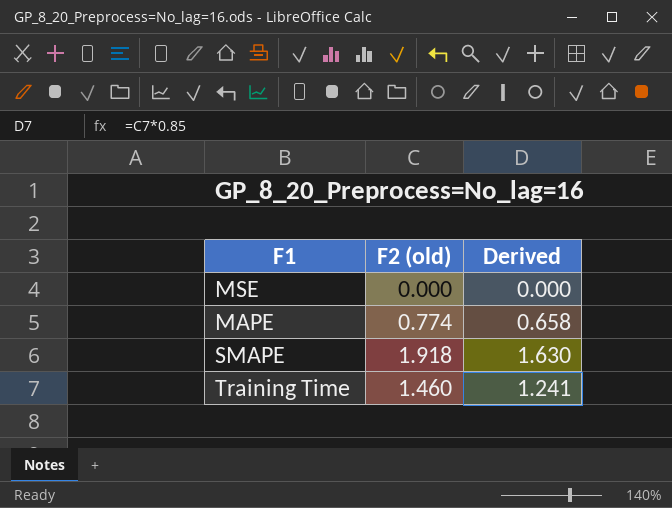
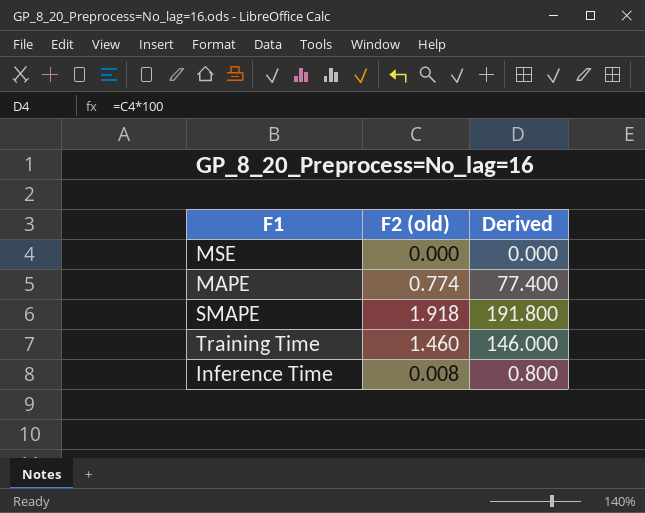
column Derived | formula: [F2 (old)] * 0.85 -> [F2 (old)] * 100
row Inference Time: none -> 0.008 | 0.800

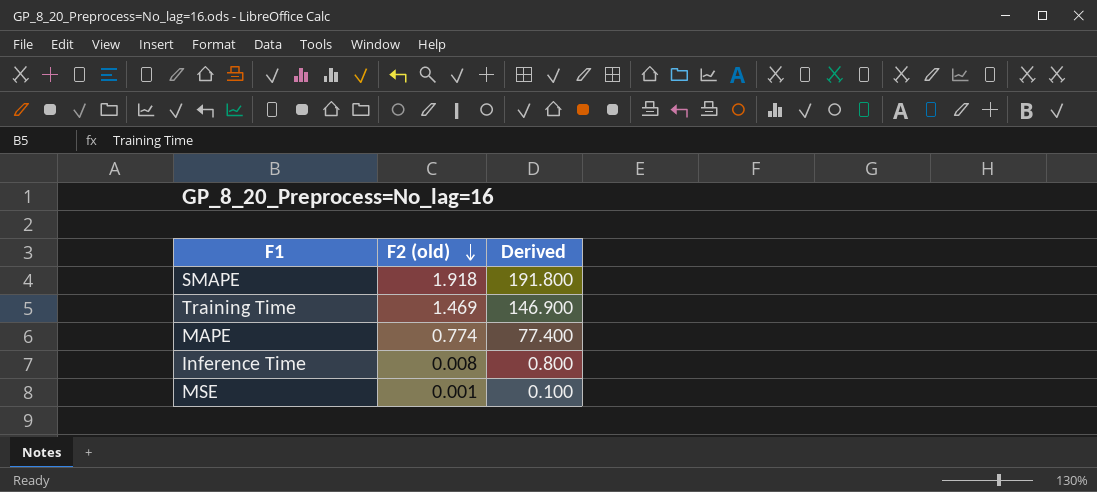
row order: none -> F2 (old) descending
Training Time | F2 (old): 1.460 -> 1.469
Training Time | Derived: 146.000 -> 146.900
MSE | F2 (old): 0.000 -> 0.001
MSE | Derived: 0.000 -> 0.100

